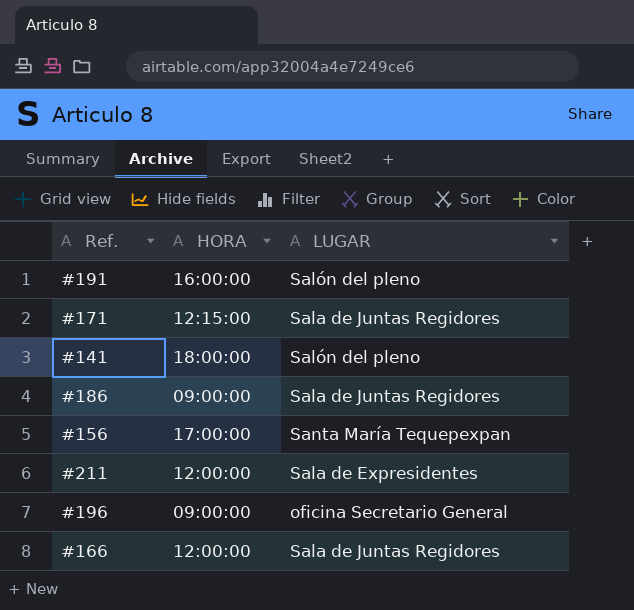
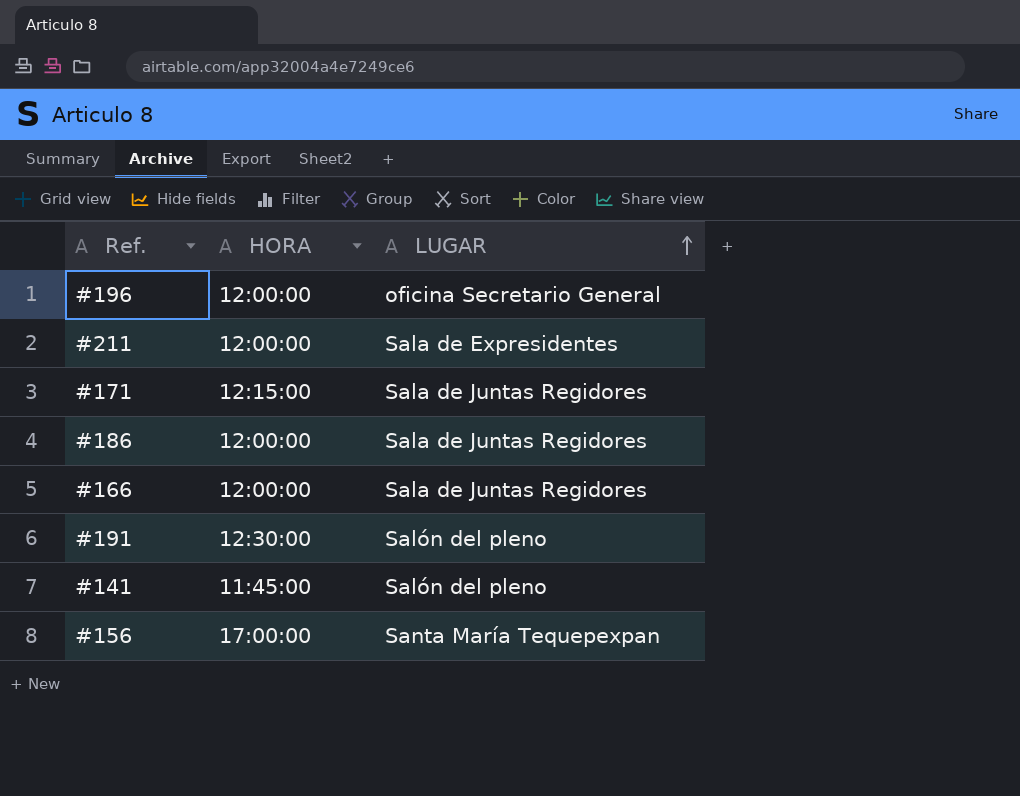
row order: none -> LUGAR ascending
#196 | HORA: 09:00:00 -> 12:00:00
#186 | HORA: 09:00:00 -> 12:00:00
#191 | HORA: 16:00:00 -> 12:30:00
#141 | HORA: 18:00:00 -> 11:45:00

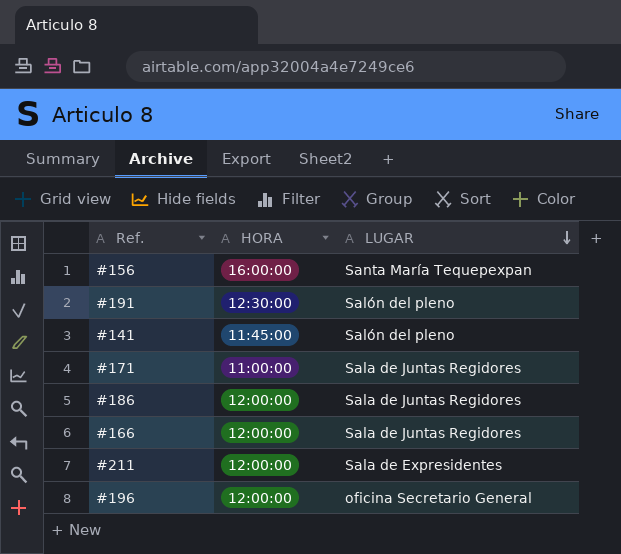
row order: LUGAR ascending -> LUGAR descending
#156 | HORA: 17:00:00 -> 16:00:00
#171 | HORA: 12:15:00 -> 11:00:00

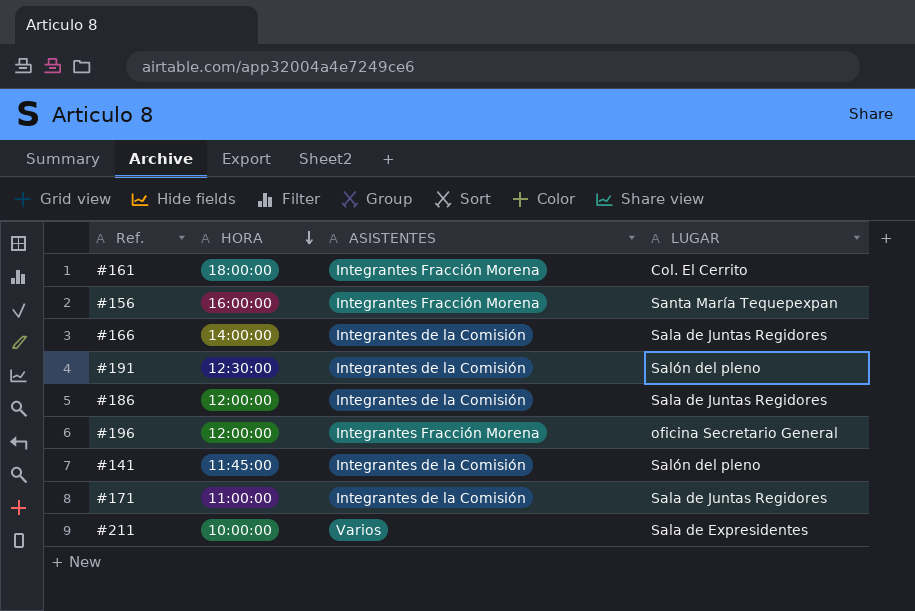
row order: LUGAR descending -> HORA descending
column ASISTENTES | position: none -> 3
row #161: none -> 18:00:00 | Integrantes Fracción Morena | Col. El Cerrito
#166 | HORA: 12:00:00 -> 14:00:00
#211 | HORA: 12:00:00 -> 10:00:00

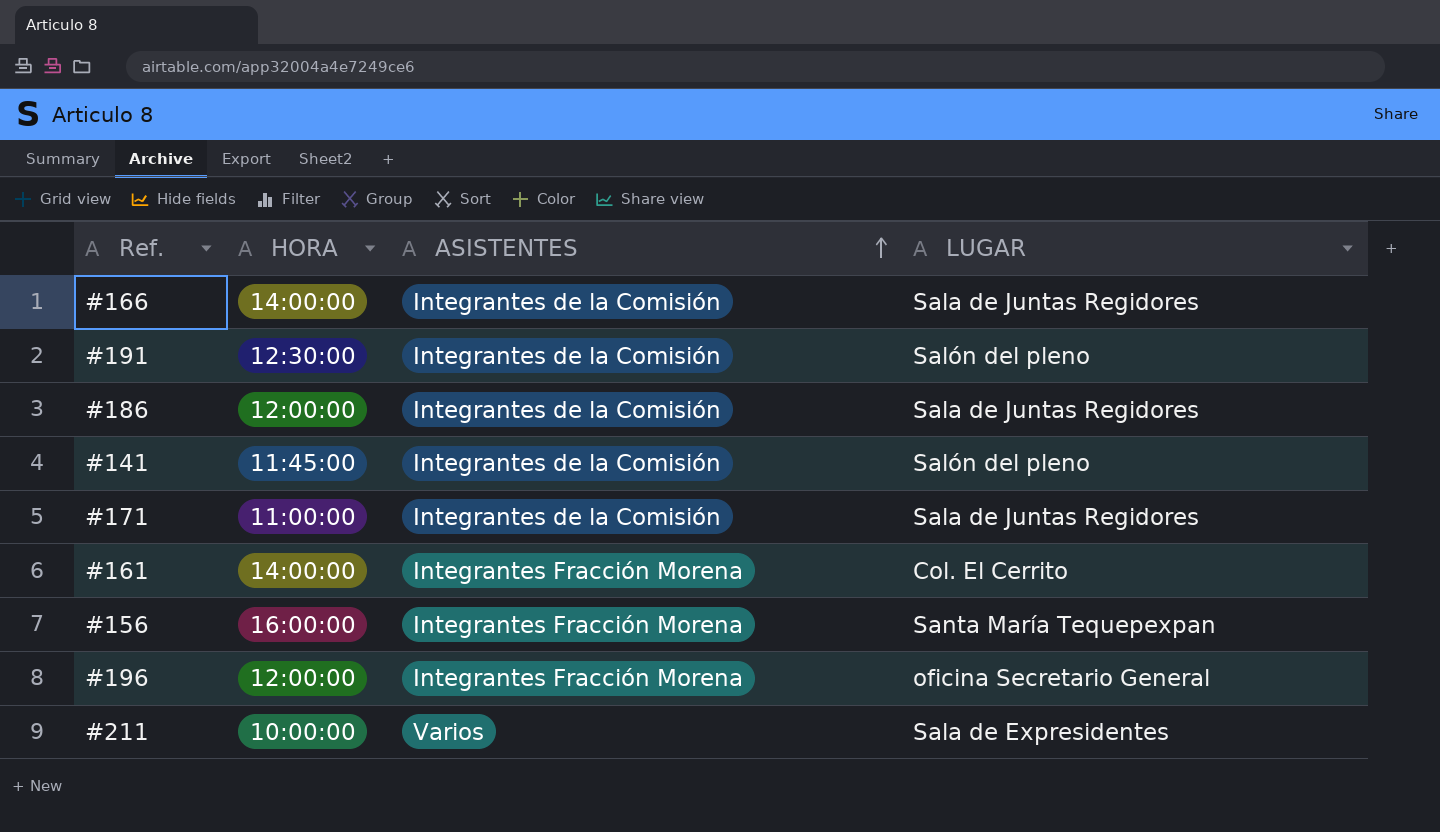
row order: HORA descending -> ASISTENTES ascending
#161 | HORA: 18:00:00 -> 14:00:00

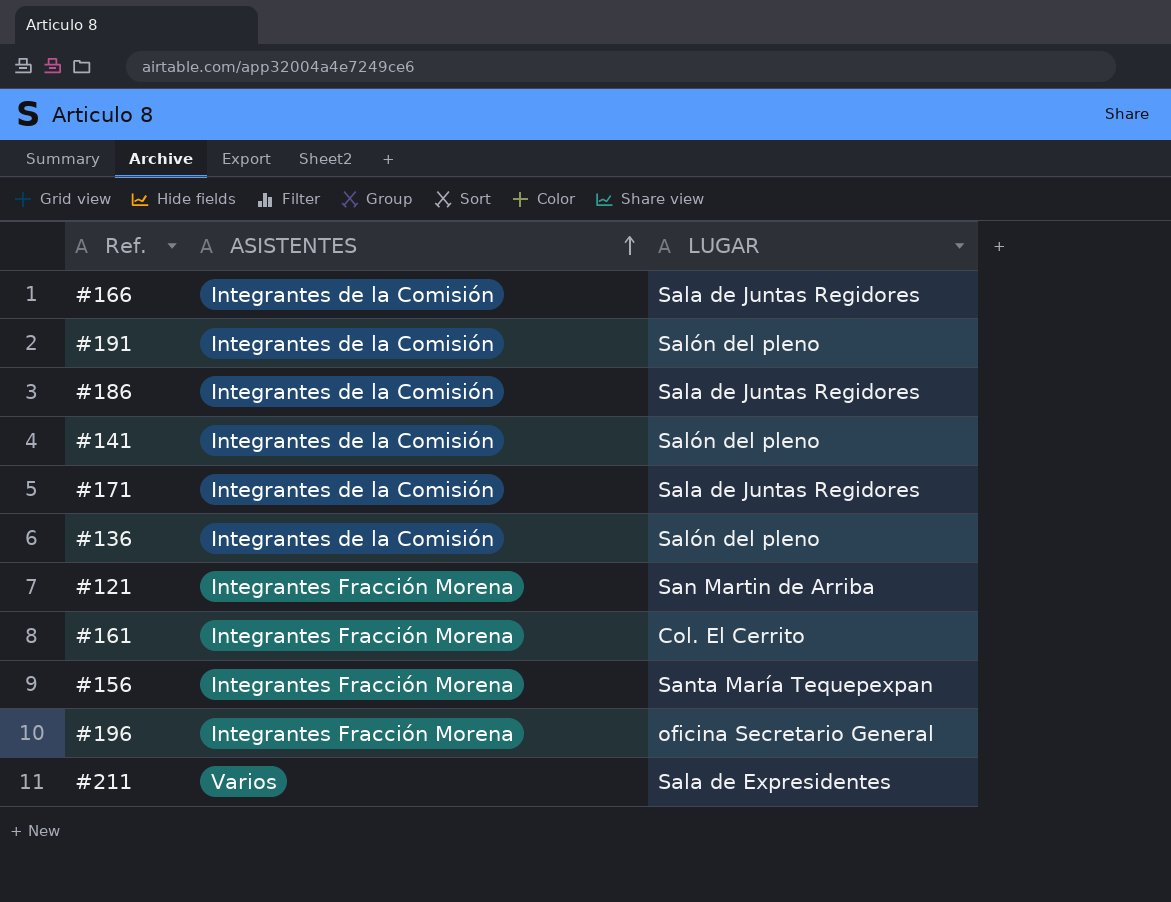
column HORA | position: 2 -> none
row #136: none -> Integrantes de la Comisión | Salón del pleno
row #121: none -> Integrantes Fracción Morena | San Martin de Arriba

